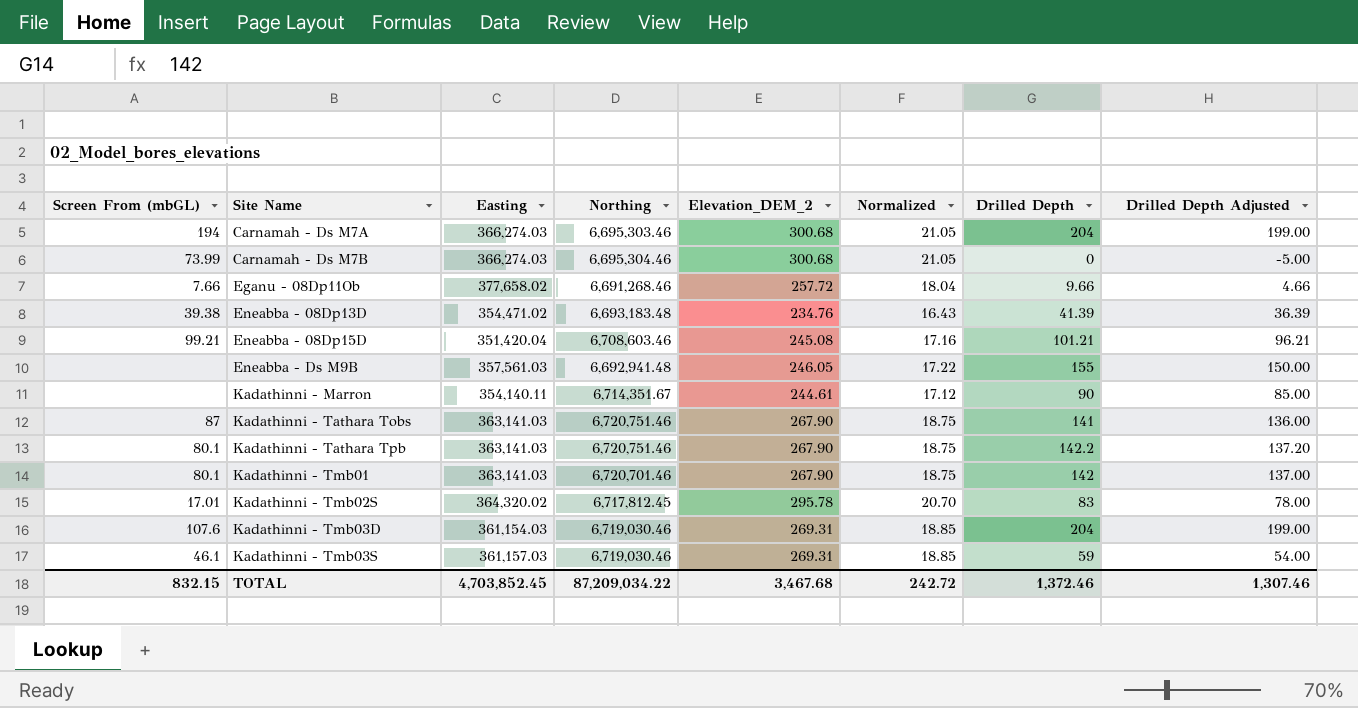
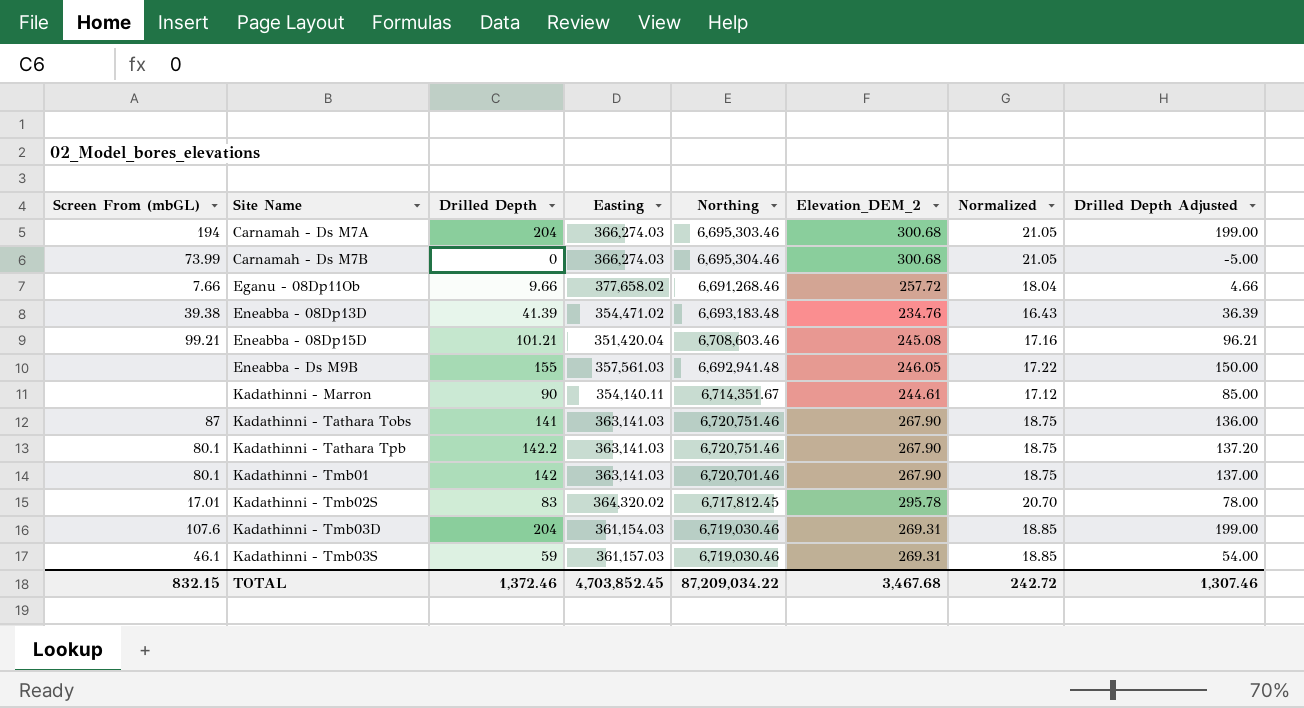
column Drilled Depth | position: 7 -> 3

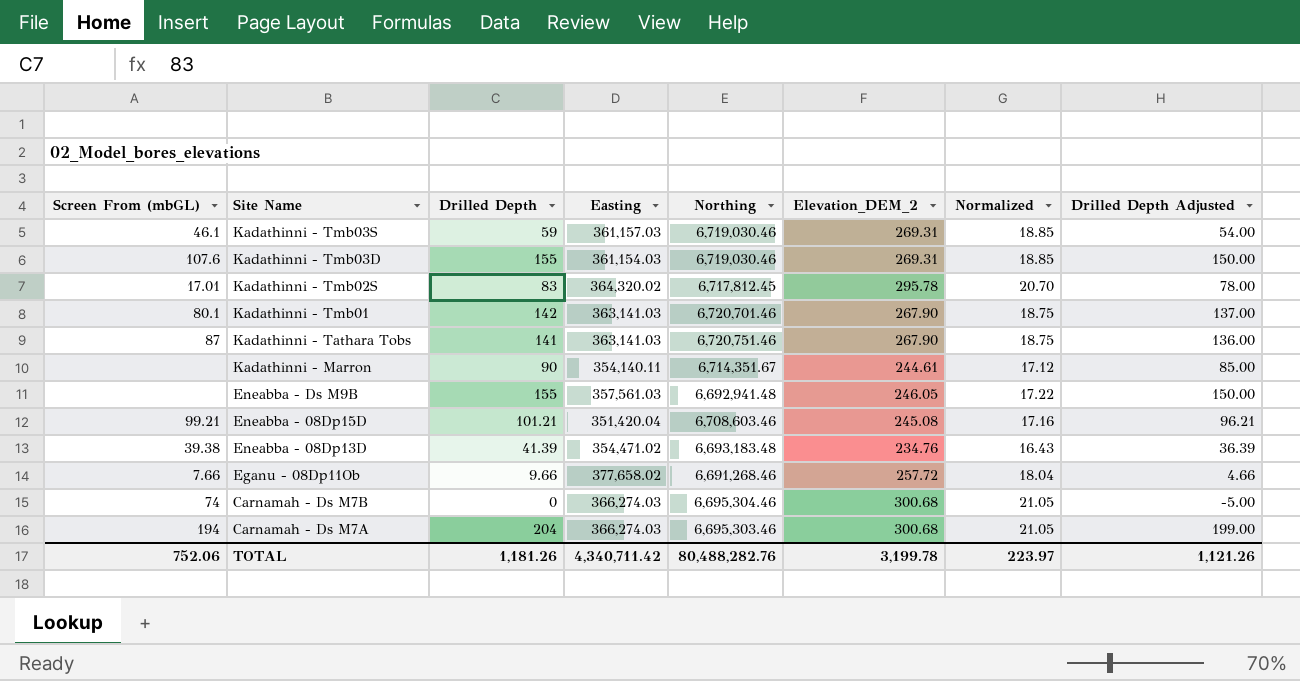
row order: Site Name ascending -> Site Name descending
row Kadathinni - Tathara Tpb: 80.1 | 142.2 | 363,141.03 | 6,720,751.46 | 267.90 | 18.75 | 137.20 -> none
Kadathinni - Tmb03D | Drilled Depth: 204 -> 155
Kadathinni - Tmb03D | Drilled Depth Adjusted: 199.00 -> 150.00
Carnamah - Ds M7B | Screen From (mbGL): 73.99 -> 74
TOTAL | Screen From (mbGL): 832.15 -> 752.06
TOTAL | Drilled Depth: 1,372.46 -> 1,181.26
TOTAL | Easting: 4,703,852.45 -> 4,340,711.42
TOTAL | Northing: 87,209,034.22 -> 80,488,282.76
TOTAL | Elevation_DEM_2: 3,467.68 -> 3,199.78
TOTAL | Normalized: 242.72 -> 223.97
TOTAL | Drilled Depth Adjusted: 1,307.46 -> 1,121.26

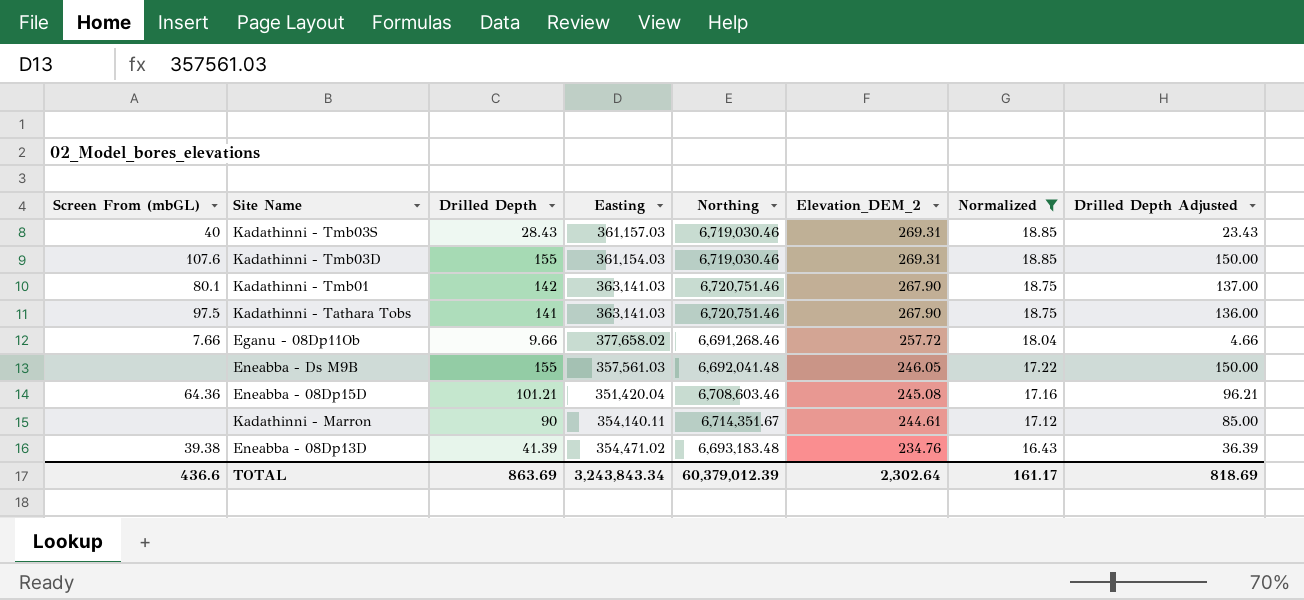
filter: none -> Normalized <= 18.85
row order: Site Name descending -> Elevation_DEM_2 descending
Kadathinni - Tmb03S | Screen From (mbGL): 46.1 -> 40
Kadathinni - Tmb03S | Drilled Depth: 59 -> 28.43
Kadathinni - Tmb03S | Drilled Depth Adjusted: 54.00 -> 23.43
Kadathinni - Tmb01 | Northing: 6,720,701.46 -> 6,720,751.46
Kadathinni - Tathara Tobs | Screen From (mbGL): 87 -> 97.5
Eneabba - Ds M9B | Northing: 6,692,941.48 -> 6,692,041.48
Eneabba - 08Dp15D | Screen From (mbGL): 99.21 -> 64.36
TOTAL | Screen From (mbGL): 752.06 -> 436.6
TOTAL | Drilled Depth: 1,181.26 -> 863.69
TOTAL | Easting: 4,340,711.42 -> 3,243,843.34
TOTAL | Northing: 80,488,282.76 -> 60,379,012.39
TOTAL | Elevation_DEM_2: 3,199.78 -> 2,302.64
TOTAL | Normalized: 223.97 -> 161.17
TOTAL | Drilled Depth Adjusted: 1,121.26 -> 818.69

